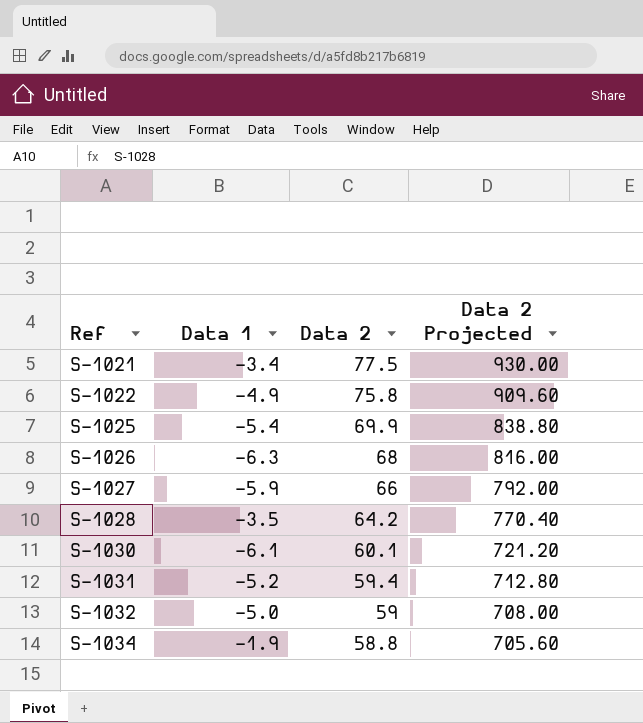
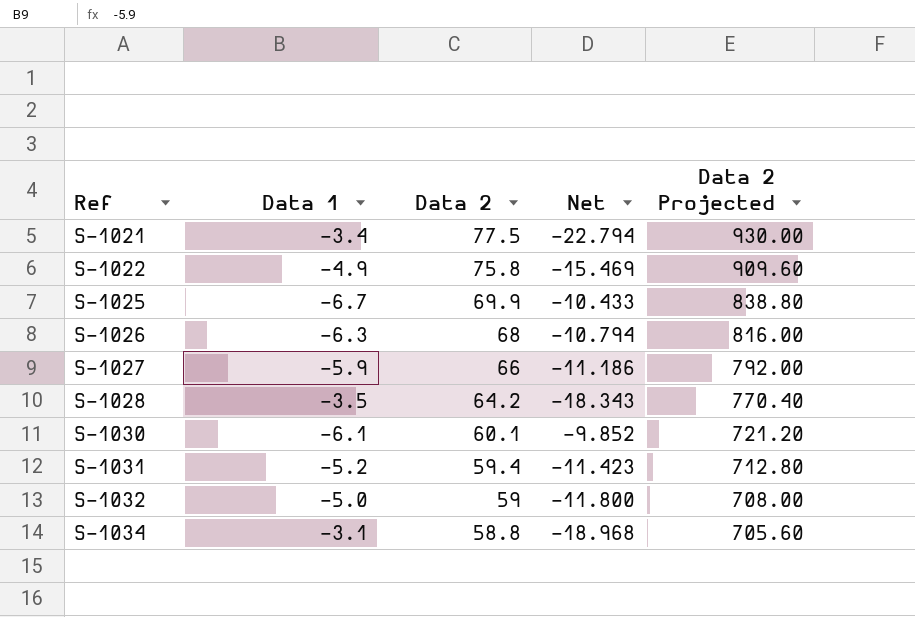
column Net | formula: none -> [Data 2] / [Data 1]
S-1025 | Data 1: -5.4 -> -6.7
S-1034 | Data 1: -1.9 -> -3.1

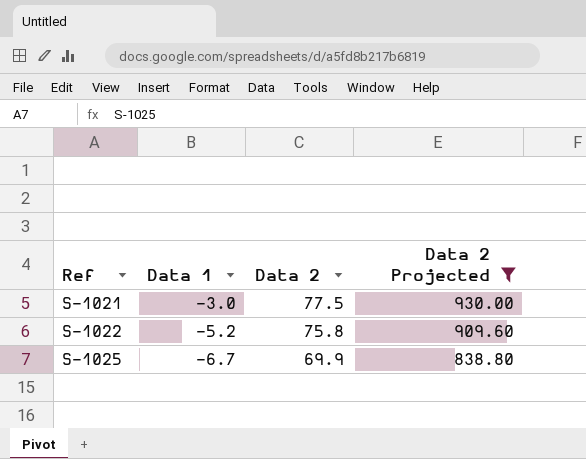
filter: none -> Data 2 Projected >= 838.80
column Net | formula: [Data 2] / [Data 1] -> none
S-1021 | Data 1: -3.4 -> -3.0
S-1022 | Data 1: -4.9 -> -5.2

